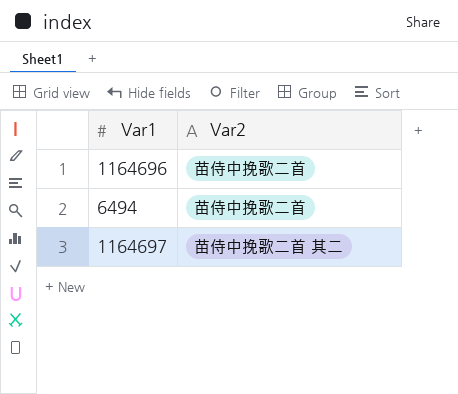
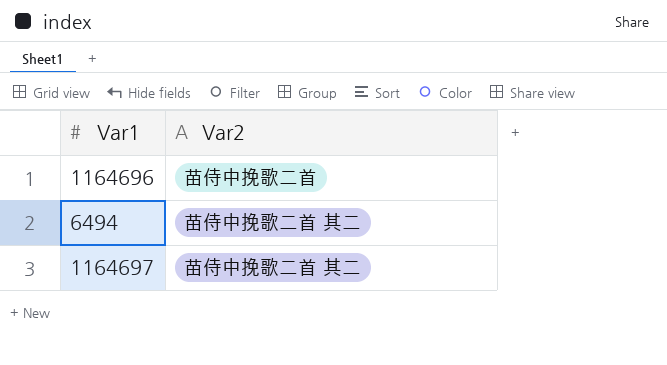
6494 | Var2: 苗侍中挽歌二首 -> 苗侍中挽歌二首 其二

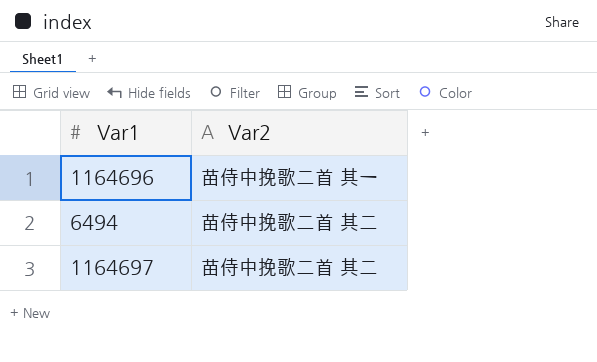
1164696 | Var2: 苗侍中挽歌二首 -> 苗侍中挽歌二首 其一

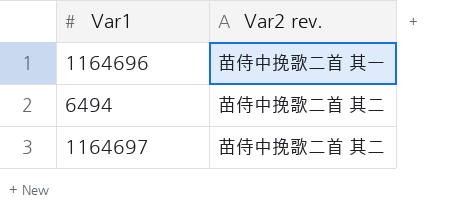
column name: Var2 -> Var2 rev.

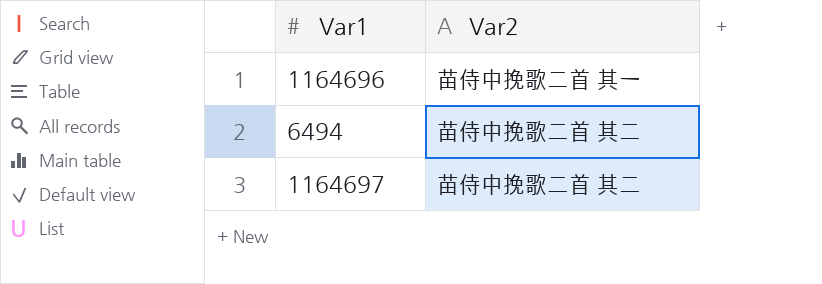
column name: Var2 rev. -> Var2

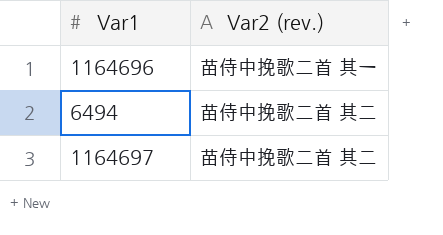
column name: Var2 -> Var2 (rev.)

